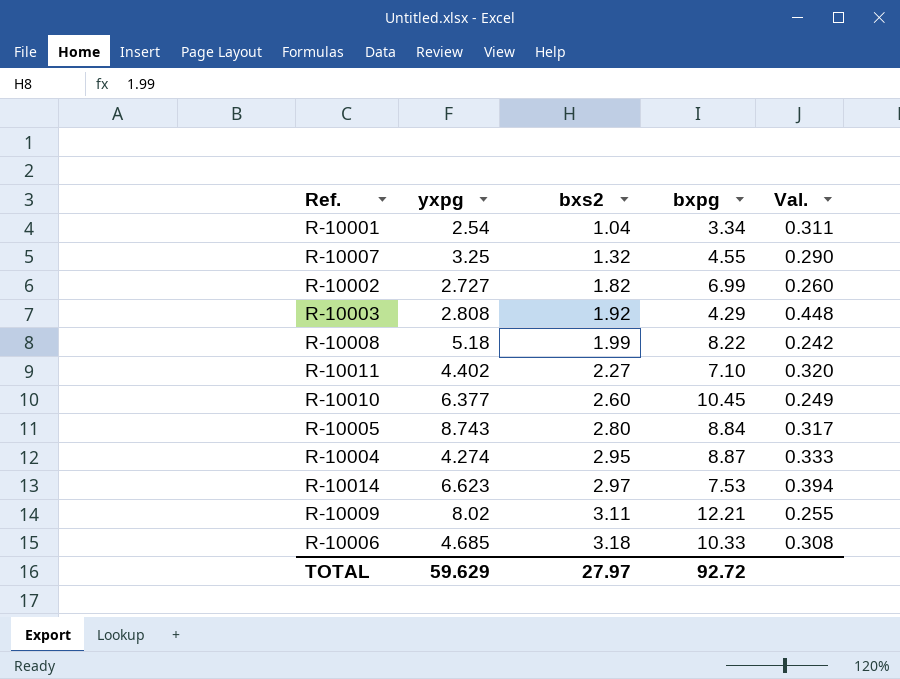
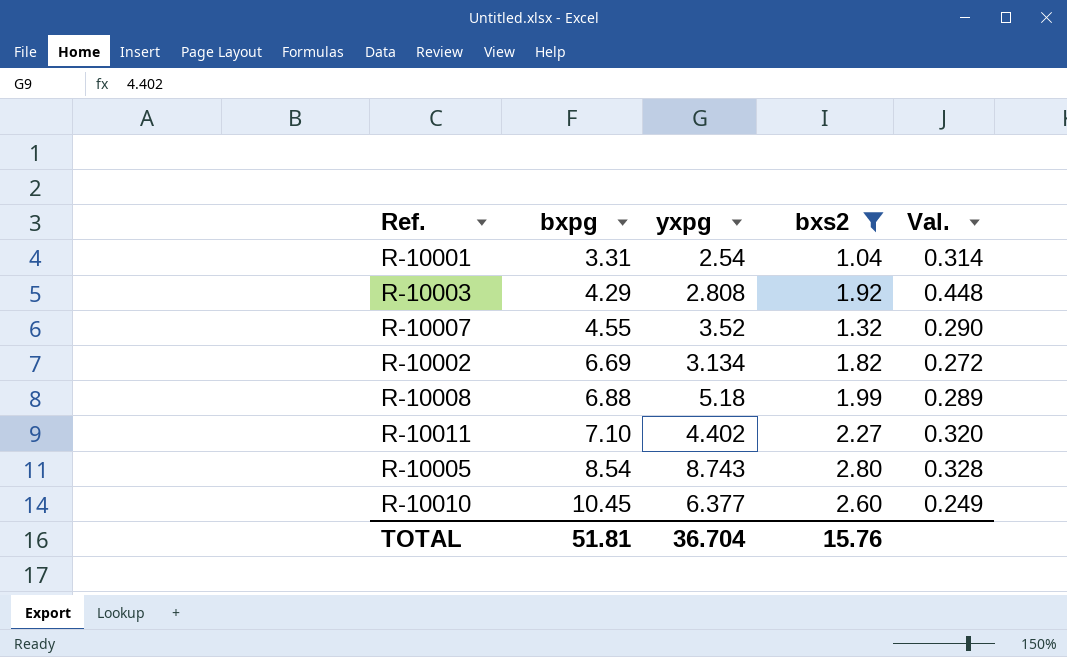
filter: none -> bxs2 <= 2.80
row order: bxs2 ascending -> bxpg ascending
column bxpg | position: 4 -> 2
R-10001 | bxpg: 3.34 -> 3.31
R-10001 | Val.: 0.311 -> 0.314
R-10007 | yxpg: 3.25 -> 3.52
R-10002 | bxpg: 6.99 -> 6.69
R-10002 | yxpg: 2.727 -> 3.134
R-10002 | Val.: 0.260 -> 0.272
R-10008 | bxpg: 8.22 -> 6.88
R-10008 | Val.: 0.242 -> 0.289
R-10005 | bxpg: 8.84 -> 8.54
R-10005 | Val.: 0.317 -> 0.328
TOTAL | bxpg: 92.72 -> 51.81
TOTAL | yxpg: 59.629 -> 36.704
TOTAL | bxs2: 27.97 -> 15.76

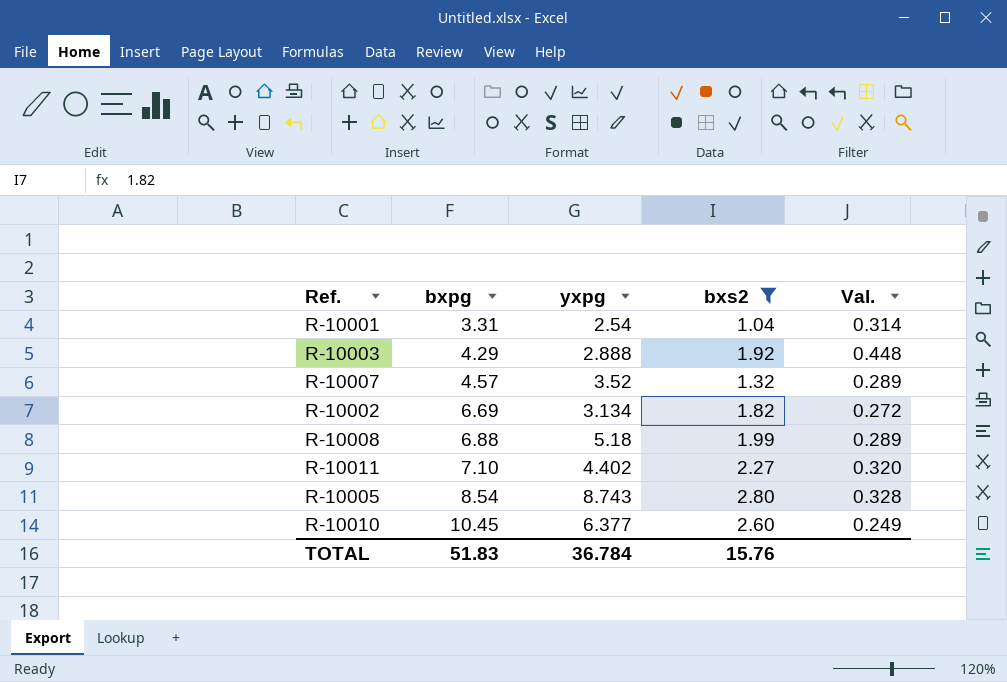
R-10003 | yxpg: 2.808 -> 2.888
R-10007 | bxpg: 4.55 -> 4.57
R-10007 | Val.: 0.290 -> 0.289
TOTAL | bxpg: 51.81 -> 51.83
TOTAL | yxpg: 36.704 -> 36.784

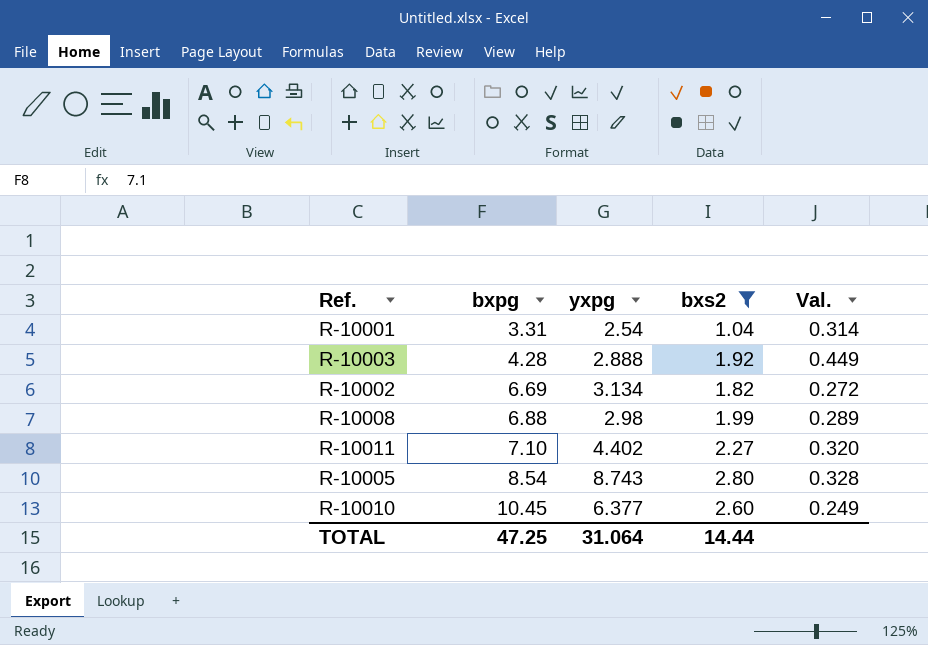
row R-10007: 4.57 | 3.52 | 1.32 | 0.289 -> none
R-10003 | bxpg: 4.29 -> 4.28
R-10003 | Val.: 0.448 -> 0.449
R-10008 | yxpg: 5.18 -> 2.98
TOTAL | bxpg: 51.83 -> 47.25
TOTAL | yxpg: 36.784 -> 31.064
TOTAL | bxs2: 15.76 -> 14.44

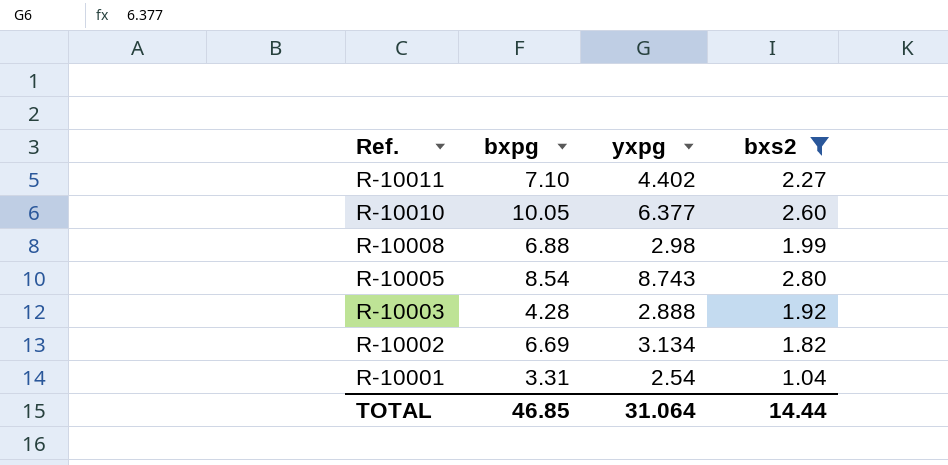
row order: bxpg ascending -> Ref. descending
column Val. | formula: [bxs2] / [bxpg] -> none
R-10010 | bxpg: 10.45 -> 10.05
TOTAL | bxpg: 47.25 -> 46.85

